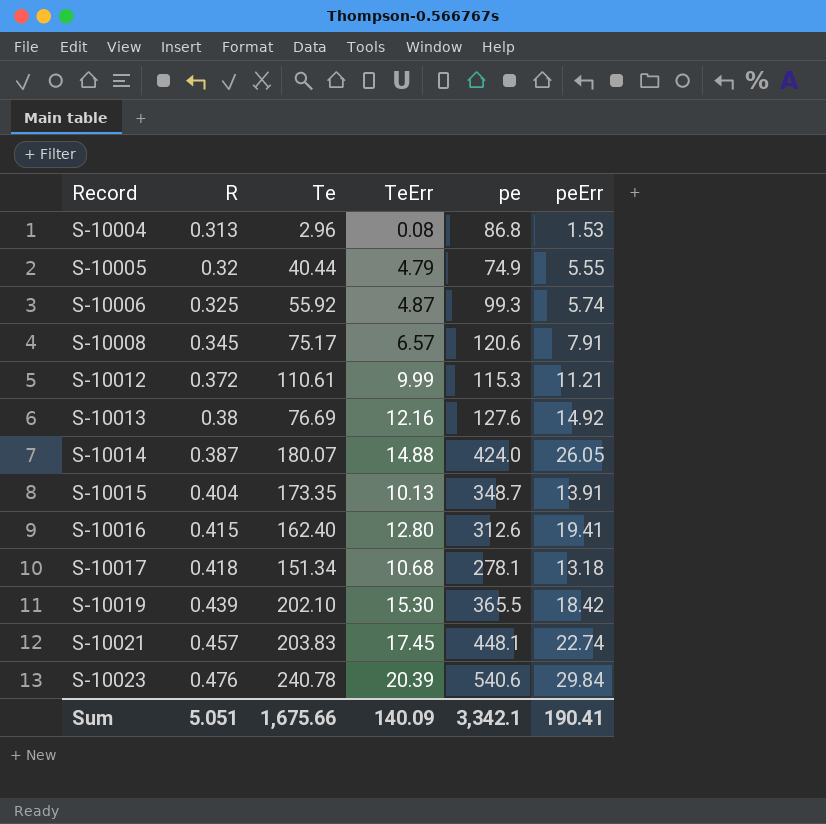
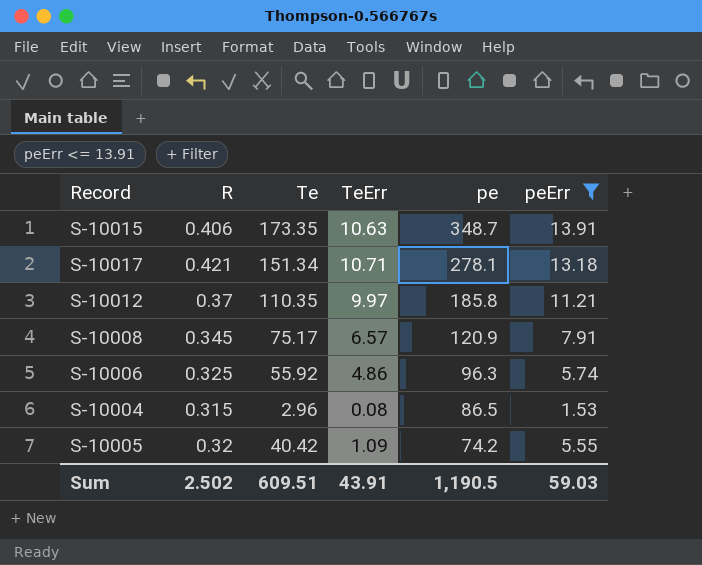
filter: none -> peErr <= 13.91
row order: Record ascending -> pe descending
S-10015 | R: 0.404 -> 0.406
S-10015 | TeErr: 10.13 -> 10.63
S-10017 | R: 0.418 -> 0.421
S-10017 | TeErr: 10.68 -> 10.71
S-10012 | R: 0.372 -> 0.37
S-10012 | Te: 110.61 -> 110.35
S-10012 | TeErr: 9.99 -> 9.97
S-10012 | pe: 115.3 -> 185.8
S-10008 | pe: 120.6 -> 120.9
S-10006 | TeErr: 4.87 -> 4.86
S-10006 | pe: 99.3 -> 96.3
S-10004 | R: 0.313 -> 0.315
S-10004 | pe: 86.8 -> 86.5
S-10005 | Te: 40.44 -> 40.42
S-10005 | TeErr: 4.79 -> 1.09
S-10005 | pe: 74.9 -> 74.2
Sum | R: 5.051 -> 2.502
Sum | Te: 1,675.66 -> 609.51
Sum | TeErr: 140.09 -> 43.91
Sum | pe: 3,342.1 -> 1,190.5
Sum | peErr: 190.41 -> 59.03

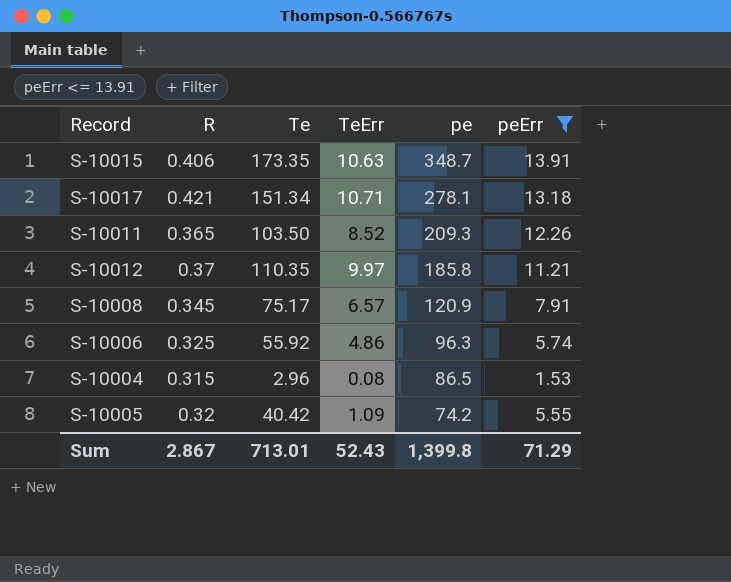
row S-10011: none -> 0.365 | 103.50 | 8.52 | 209.3 | 12.26
Sum | R: 2.502 -> 2.867
Sum | Te: 609.51 -> 713.01
Sum | TeErr: 43.91 -> 52.43
Sum | pe: 1,190.5 -> 1,399.8
Sum | peErr: 59.03 -> 71.29

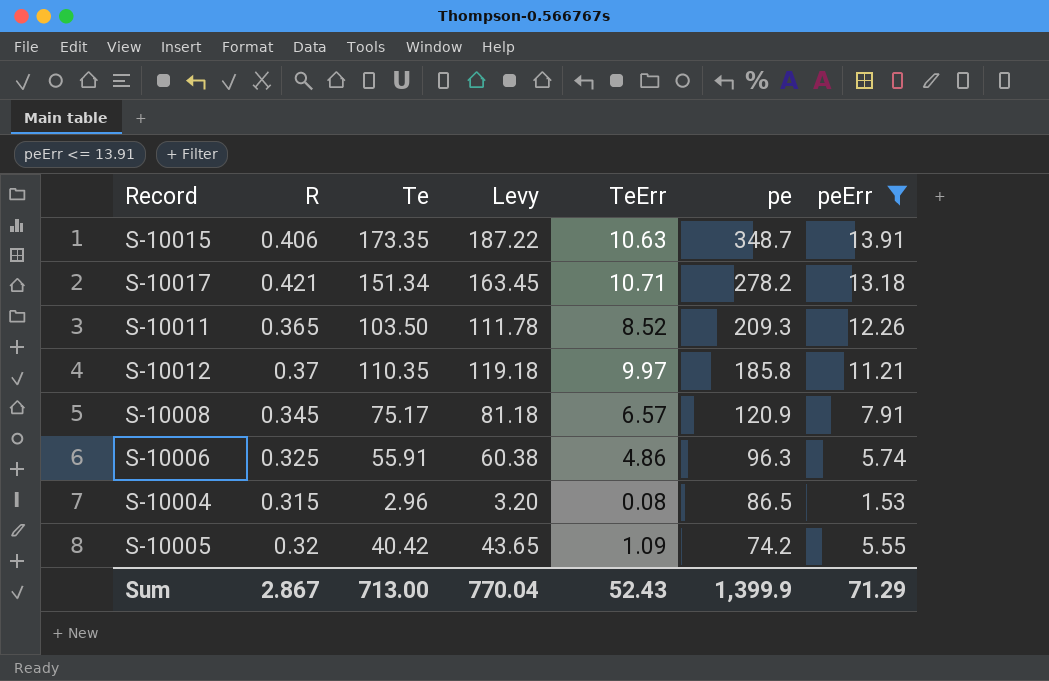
column Levy | formula: none -> [Te] * 1.08
S-10017 | pe: 278.1 -> 278.2
S-10006 | Te: 55.92 -> 55.91
Sum | Te: 713.01 -> 713.00
Sum | pe: 1,399.8 -> 1,399.9

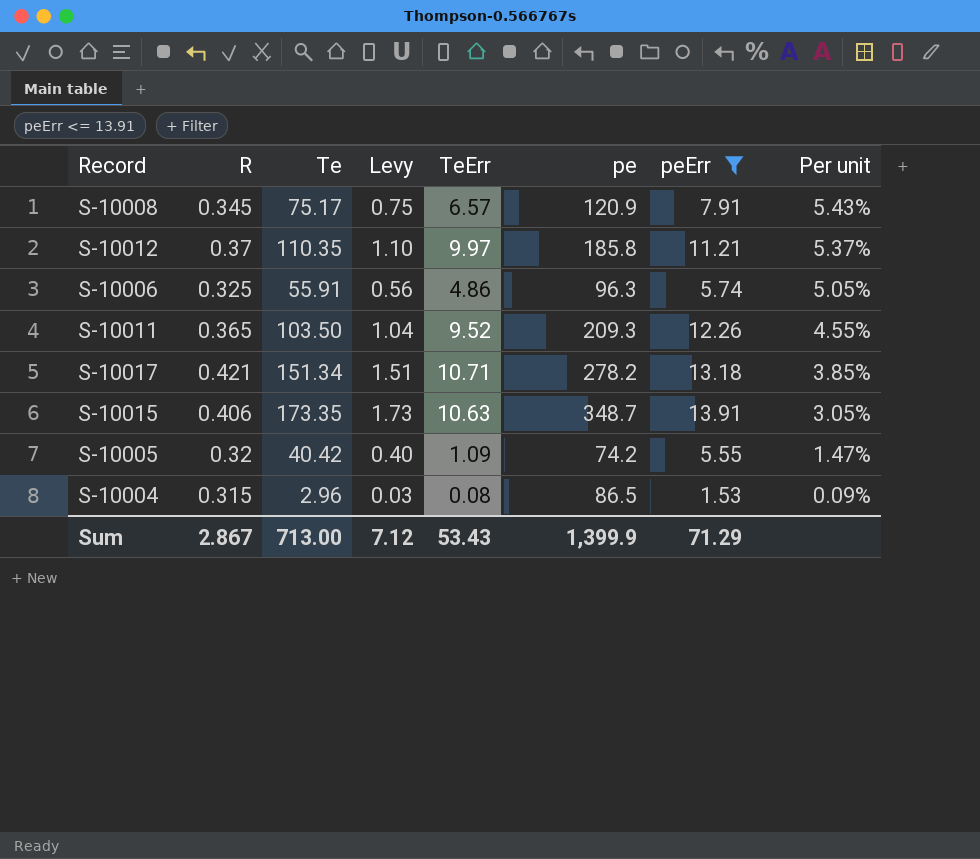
row order: pe descending -> Per unit descending
column Levy | formula: [Te] * 1.08 -> [Te] * 0.01
column Per unit | formula: none -> [TeErr] / [pe]
S-10011 | TeErr: 8.52 -> 9.52
Sum | Levy: 770.04 -> 7.12
Sum | TeErr: 52.43 -> 53.43

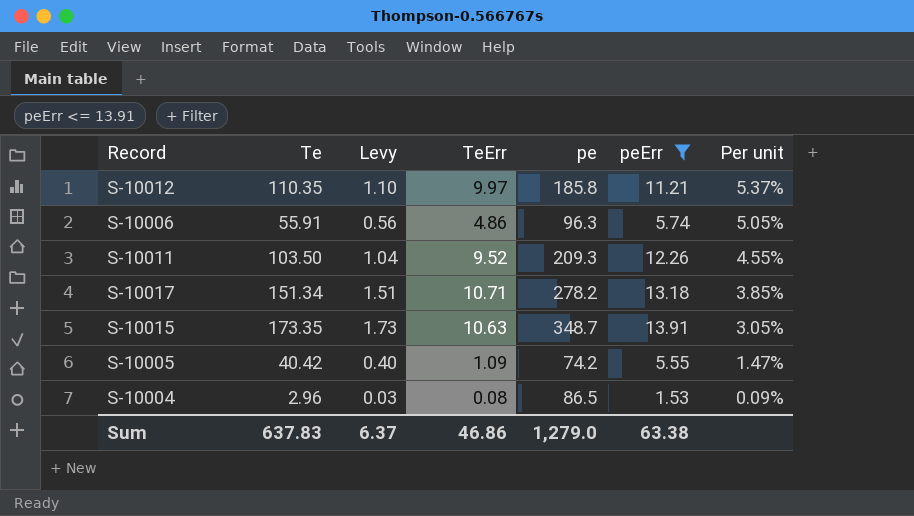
column R | position: 2 -> none
row S-10008: 0.345 | 75.17 | 0.75 | 6.57 | 120.9 | 7.91 | 5.43% -> none
Sum | Te: 713.00 -> 637.83
Sum | Levy: 7.12 -> 6.37
Sum | TeErr: 53.43 -> 46.86
Sum | pe: 1,399.9 -> 1,279.0
Sum | peErr: 71.29 -> 63.38

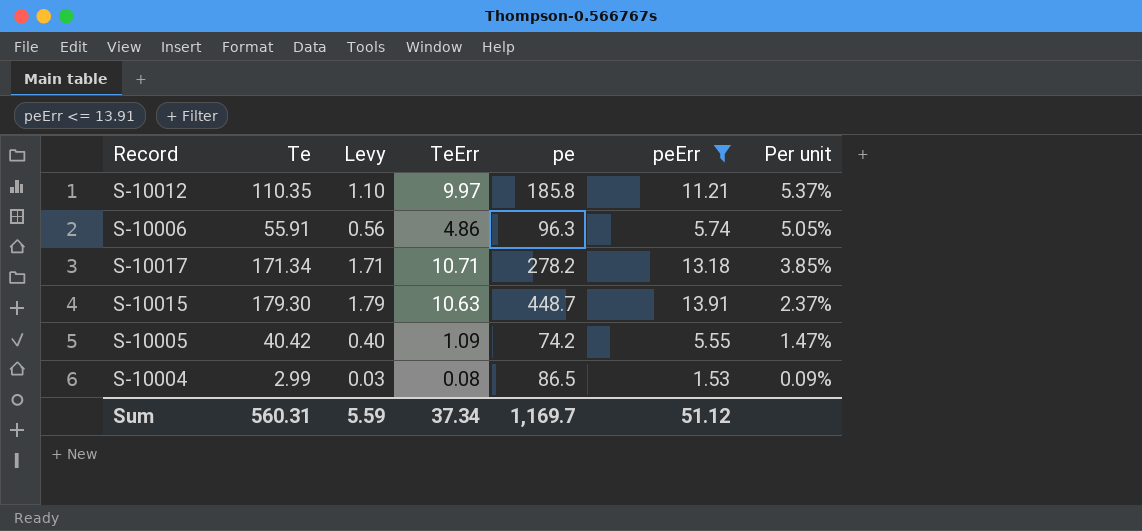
row S-10011: 103.50 | 1.04 | 9.52 | 209.3 | 12.26 | 4.55% -> none
S-10017 | Te: 151.34 -> 171.34
S-10017 | Levy: 1.51 -> 1.71
S-10015 | Te: 173.35 -> 179.30
S-10015 | Levy: 1.73 -> 1.79
S-10015 | pe: 348.7 -> 448.7
S-10015 | Per unit: 3.05% -> 2.37%
S-10004 | Te: 2.96 -> 2.99
Sum | Te: 637.83 -> 560.31
Sum | Levy: 6.37 -> 5.59
Sum | TeErr: 46.86 -> 37.34
Sum | pe: 1,279.0 -> 1,169.7
Sum | peErr: 63.38 -> 51.12

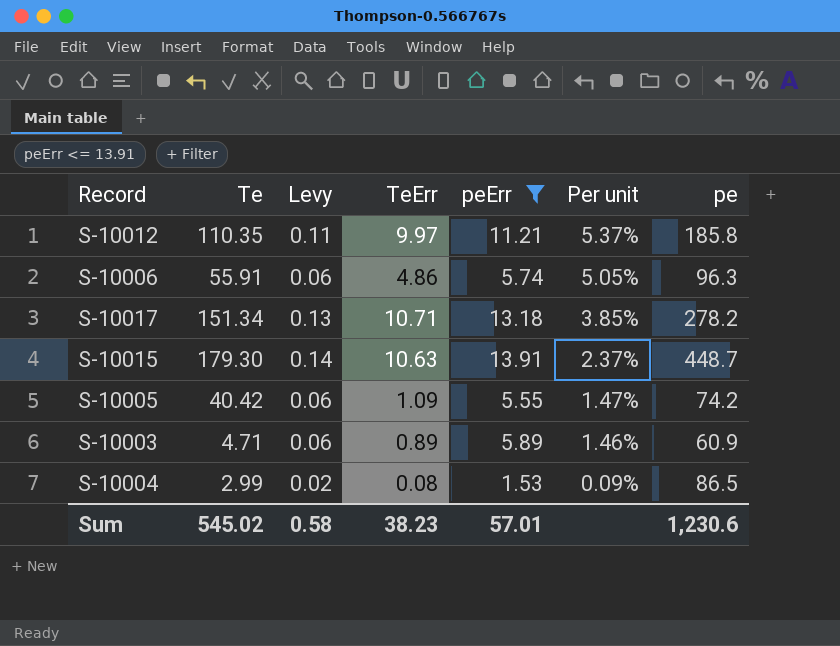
column Levy | formula: [Te] * 0.01 -> [peErr] * 0.01
column pe | position: 5 -> 7
S-10017 | Te: 171.34 -> 151.34
row S-10003: none -> 4.71 | 0.06 | 0.89 | 5.89 | 1.46% | 60.9
Sum | Te: 560.31 -> 545.02
Sum | Levy: 5.59 -> 0.58
Sum | TeErr: 37.34 -> 38.23
Sum | peErr: 51.12 -> 57.01
Sum | pe: 1,169.7 -> 1,230.6

